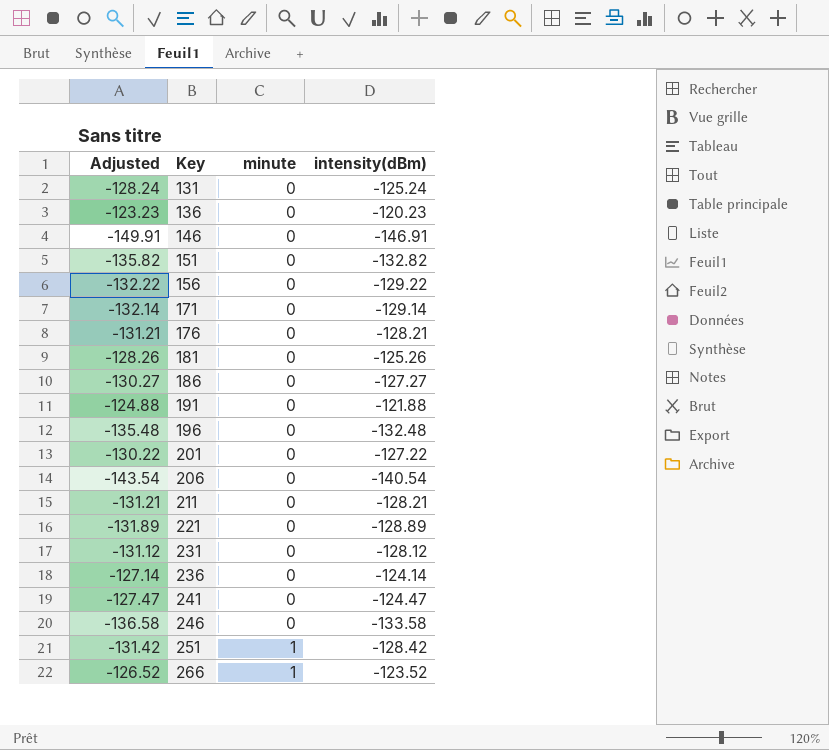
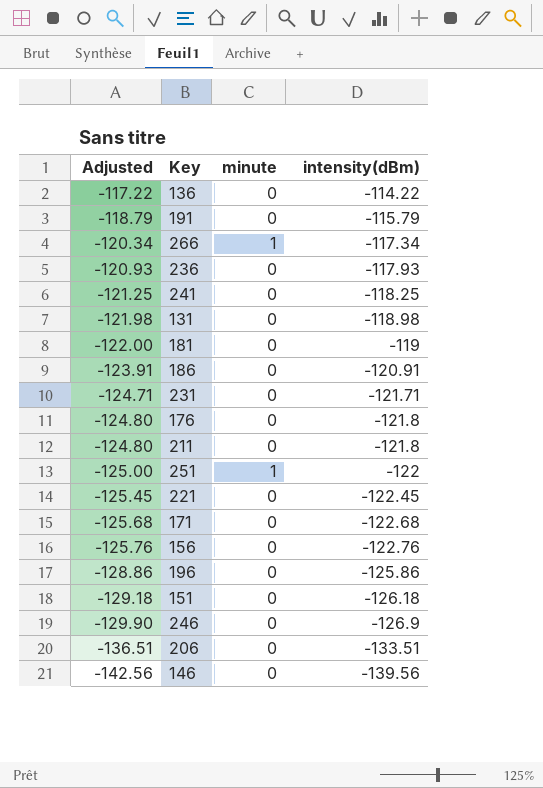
row order: Key ascending -> Adjusted descending
row 201: -130.22 | 0 | -127.22 -> none
136 | Adjusted: -123.23 -> -117.22
136 | intensity(dBm): -120.23 -> -114.22
191 | Adjusted: -124.88 -> -118.79
191 | intensity(dBm): -121.88 -> -115.79
266 | Adjusted: -126.52 -> -120.34
266 | intensity(dBm): -123.52 -> -117.34
236 | Adjusted: -127.14 -> -120.93
236 | intensity(dBm): -124.14 -> -117.93
241 | Adjusted: -127.47 -> -121.25
241 | intensity(dBm): -124.47 -> -118.25
131 | Adjusted: -128.24 -> -121.98
131 | intensity(dBm): -125.24 -> -118.98
181 | Adjusted: -128.26 -> -122.00
181 | intensity(dBm): -125.26 -> -119
186 | Adjusted: -130.27 -> -123.91
186 | intensity(dBm): -127.27 -> -120.91
231 | Adjusted: -131.12 -> -124.71
231 | intensity(dBm): -128.12 -> -121.71
176 | Adjusted: -131.21 -> -124.80
176 | intensity(dBm): -128.21 -> -121.8
211 | Adjusted: -131.21 -> -124.80
211 | intensity(dBm): -128.21 -> -121.8
251 | Adjusted: -131.42 -> -125.00
251 | intensity(dBm): -128.42 -> -122
221 | Adjusted: -131.89 -> -125.45
221 | intensity(dBm): -128.89 -> -122.45
171 | Adjusted: -132.14 -> -125.68
171 | intensity(dBm): -129.14 -> -122.68
156 | Adjusted: -132.22 -> -125.76
156 | intensity(dBm): -129.22 -> -122.76
196 | Adjusted: -135.48 -> -128.86
196 | intensity(dBm): -132.48 -> -125.86
151 | Adjusted: -135.82 -> -129.18
151 | intensity(dBm): -132.82 -> -126.18
246 | Adjusted: -136.58 -> -129.90
246 | intensity(dBm): -133.58 -> -126.9
206 | Adjusted: -143.54 -> -136.51
206 | intensity(dBm): -140.54 -> -133.51
146 | Adjusted: -149.91 -> -142.56
146 | intensity(dBm): -146.91 -> -139.56

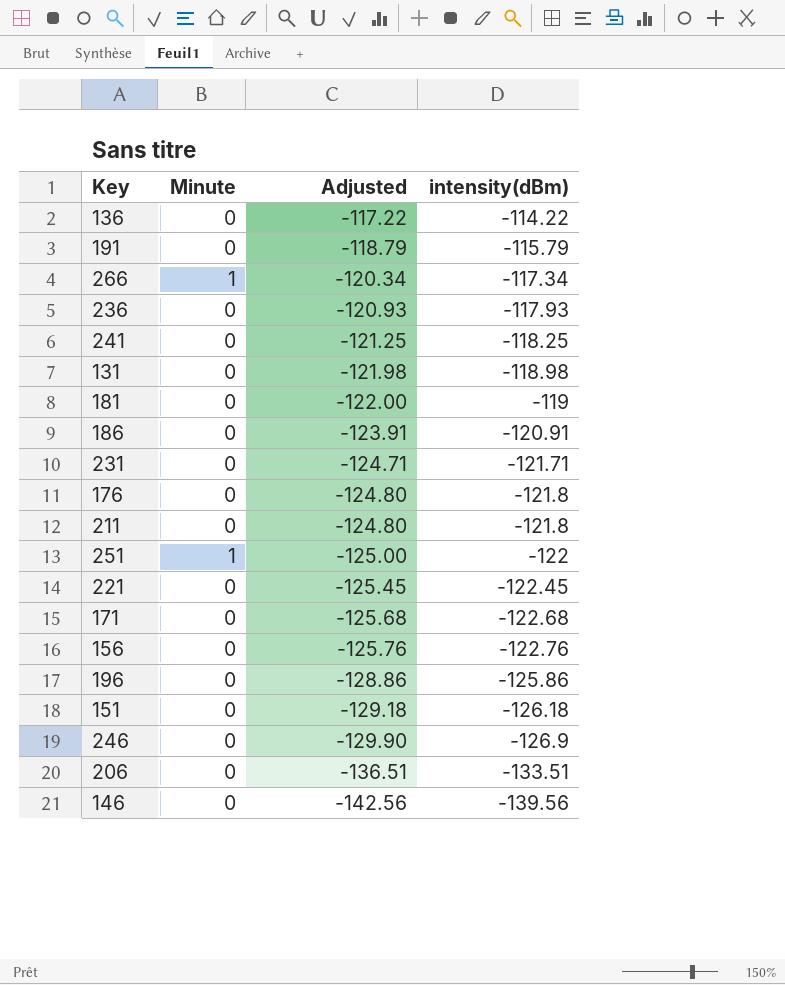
column name: minute -> Minute
column Adjusted | position: 1 -> 3

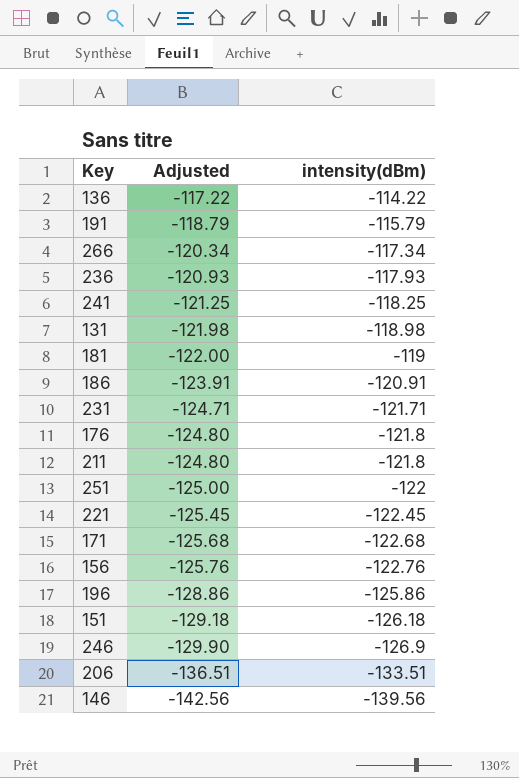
column Minute | position: 2 -> none

